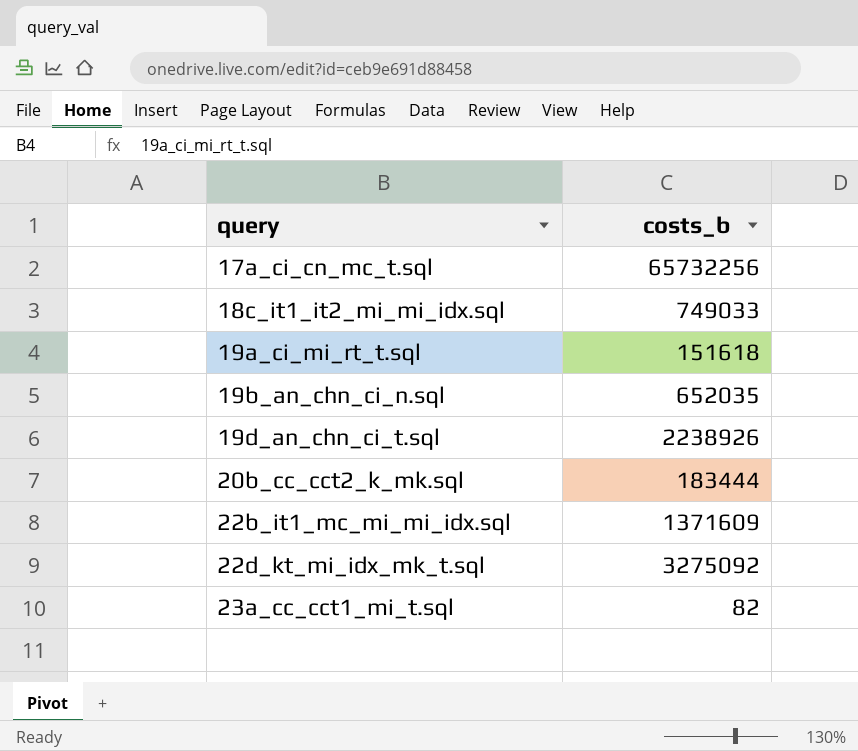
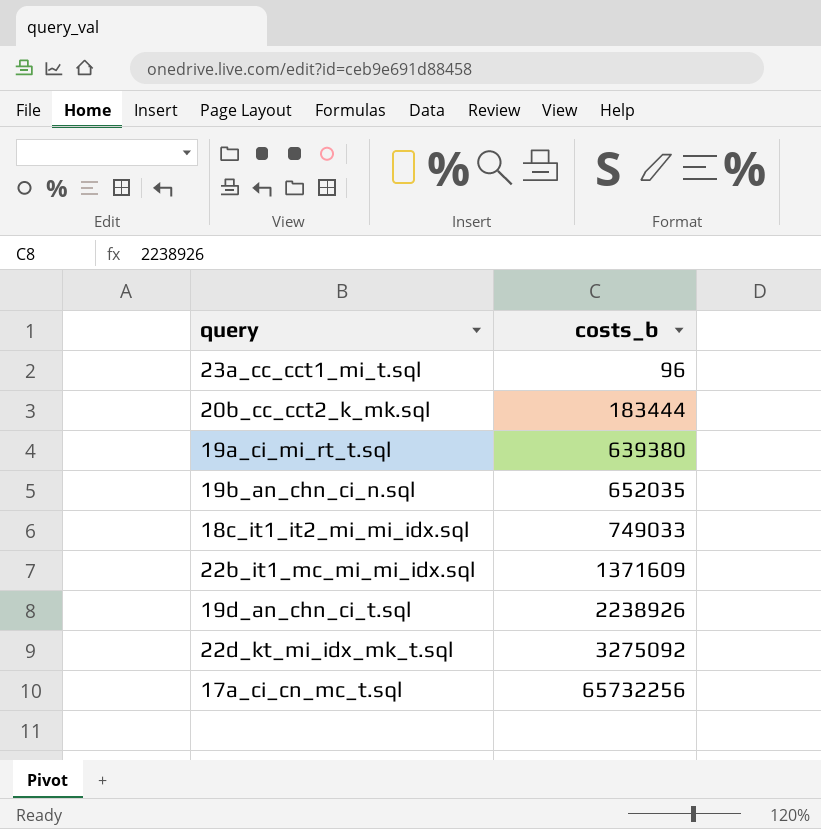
row order: query ascending -> costs_b ascending
23a_cc_cct1_mi_t.sql | costs_b: 82 -> 96
19a_ci_mi_rt_t.sql | costs_b: 151618 -> 639380

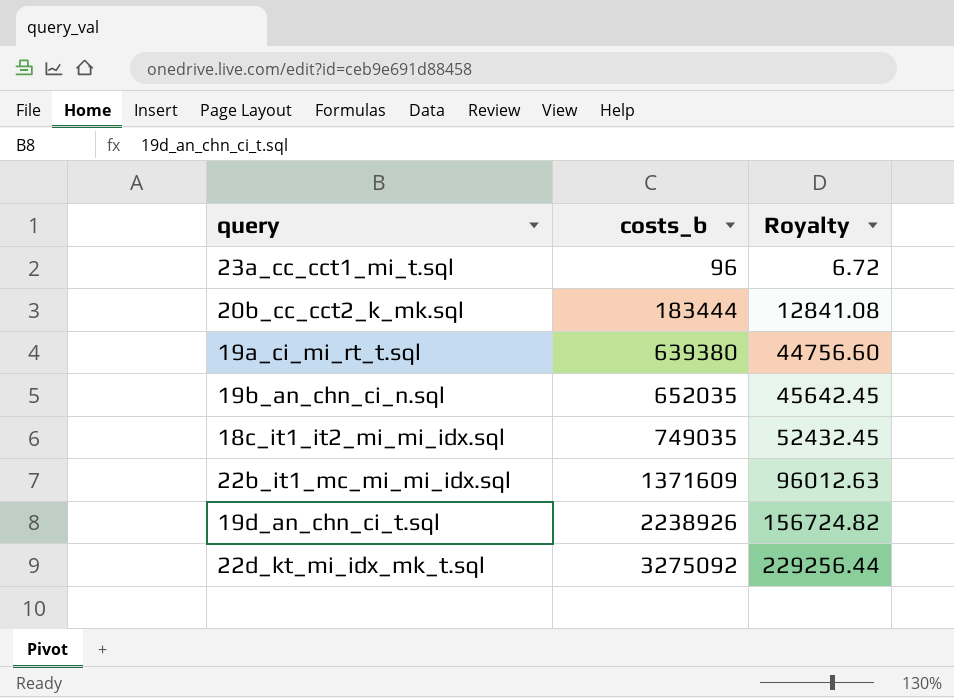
column Royalty | formula: none -> [costs_b] * 0.07
row 17a_ci_cn_mc_t.sql: 65732256 -> none
18c_it1_it2_mi_mi_idx.sql | costs_b: 749033 -> 749035

